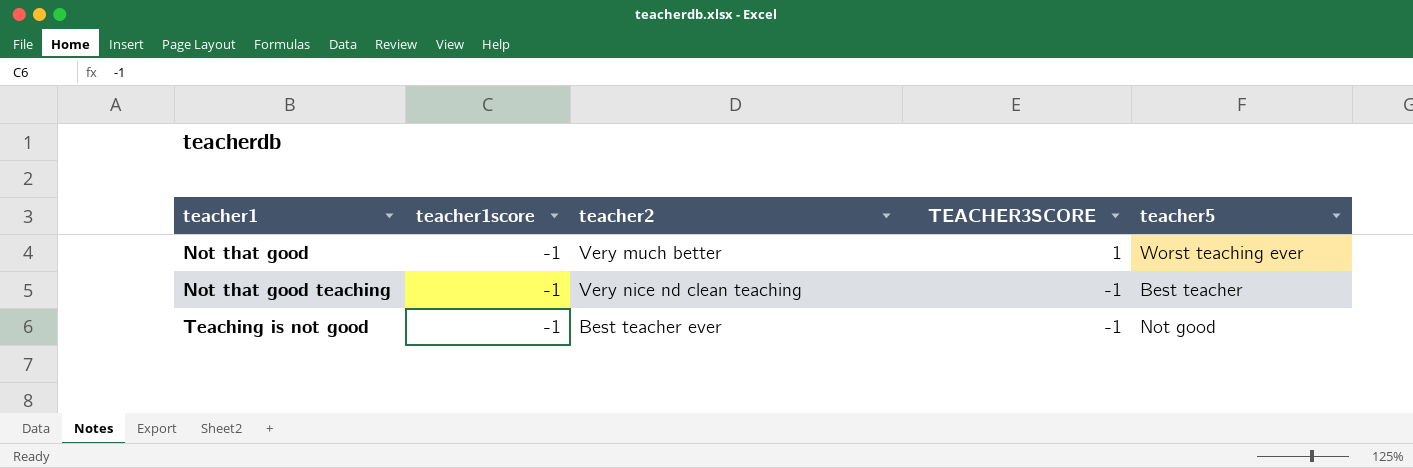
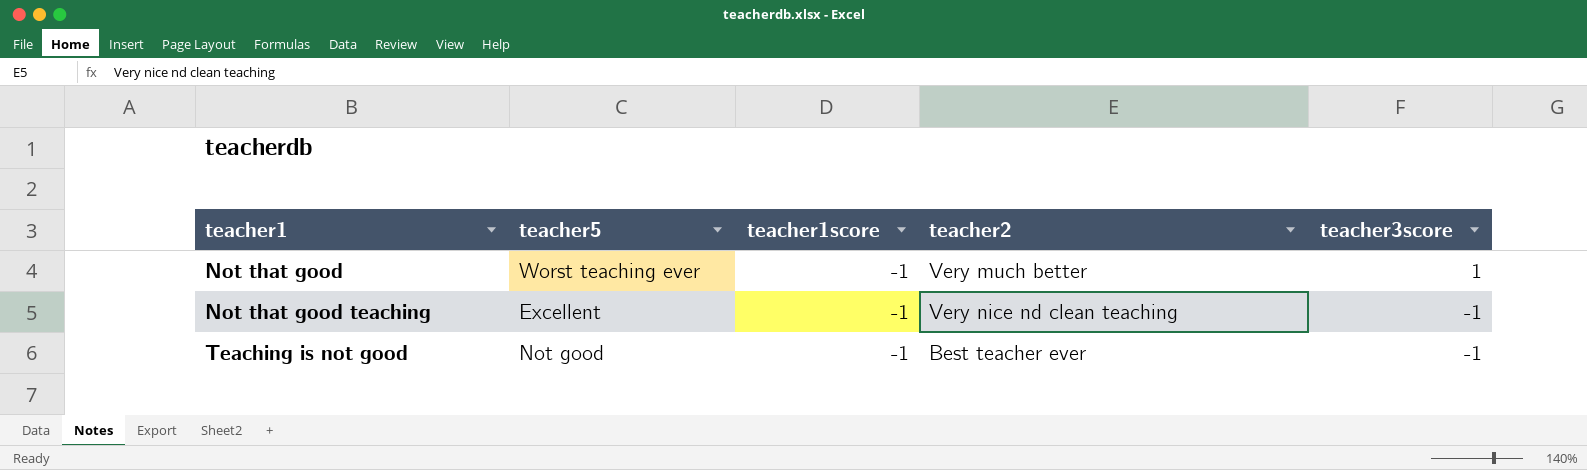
column teacher5 | position: 5 -> 2
column name: TEACHER3SCORE -> teacher3score
Not that good teaching | teacher5: Best teacher -> Excellent

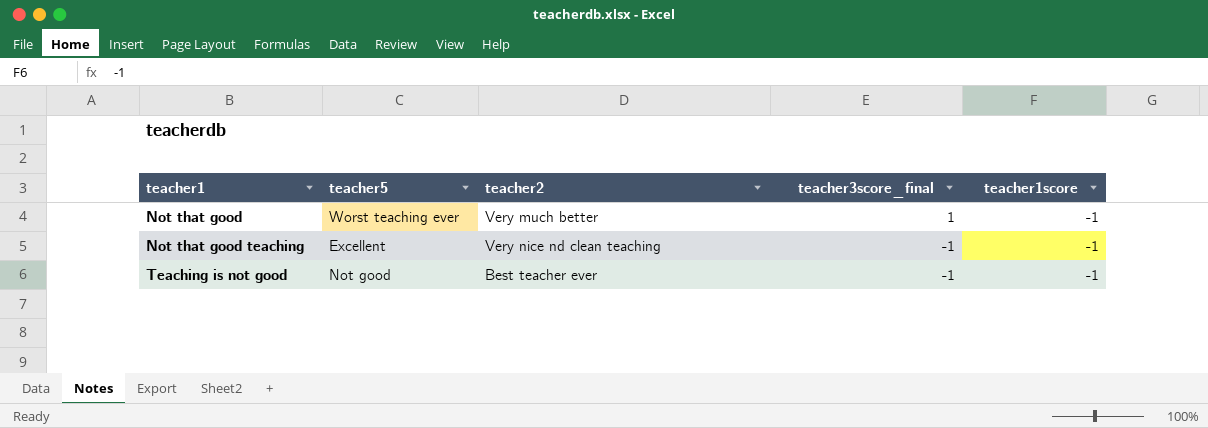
column name: teacher3score -> teacher3score_final
column teacher1score | position: 3 -> 5

